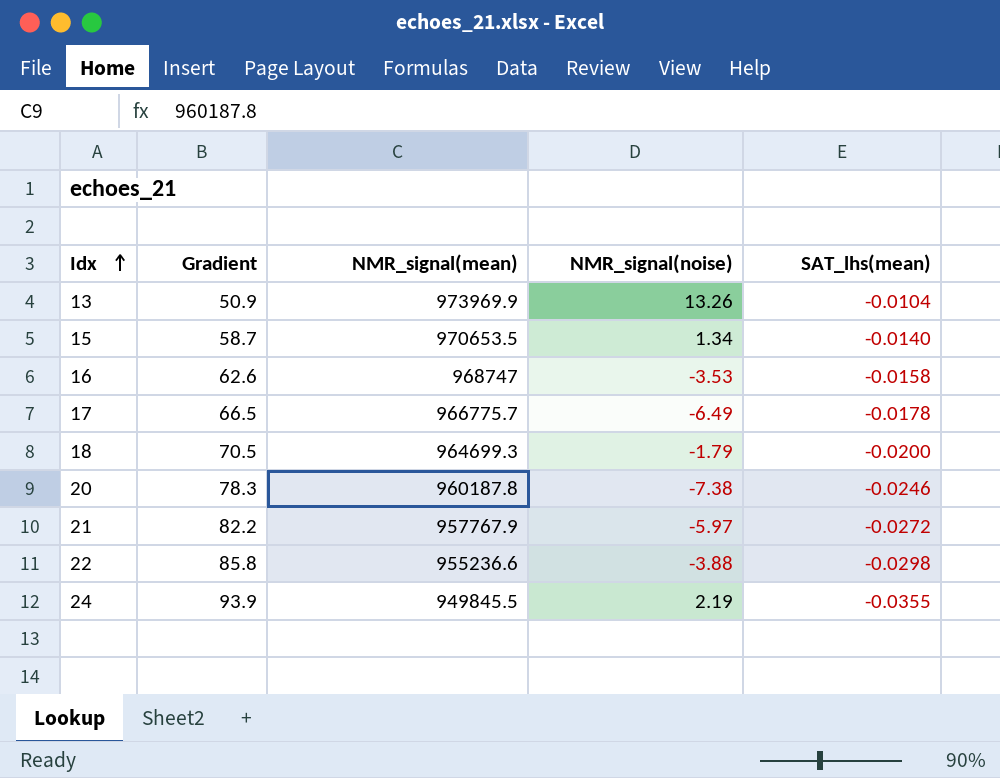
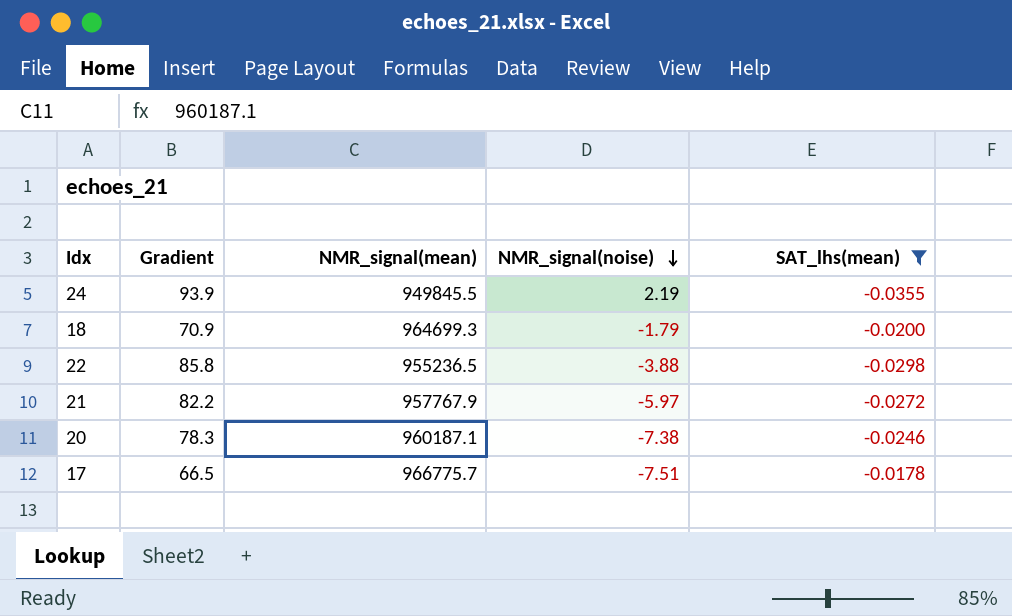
filter: none -> SAT_lhs(mean) <= -0.0178
row order: Idx ascending -> NMR_signal(noise) descending
18 | Gradient: 70.5 -> 70.9
22 | NMR_signal(mean): 955236.6 -> 955236.5
20 | NMR_signal(mean): 960187.8 -> 960187.1
17 | NMR_signal(noise): -6.49 -> -7.51

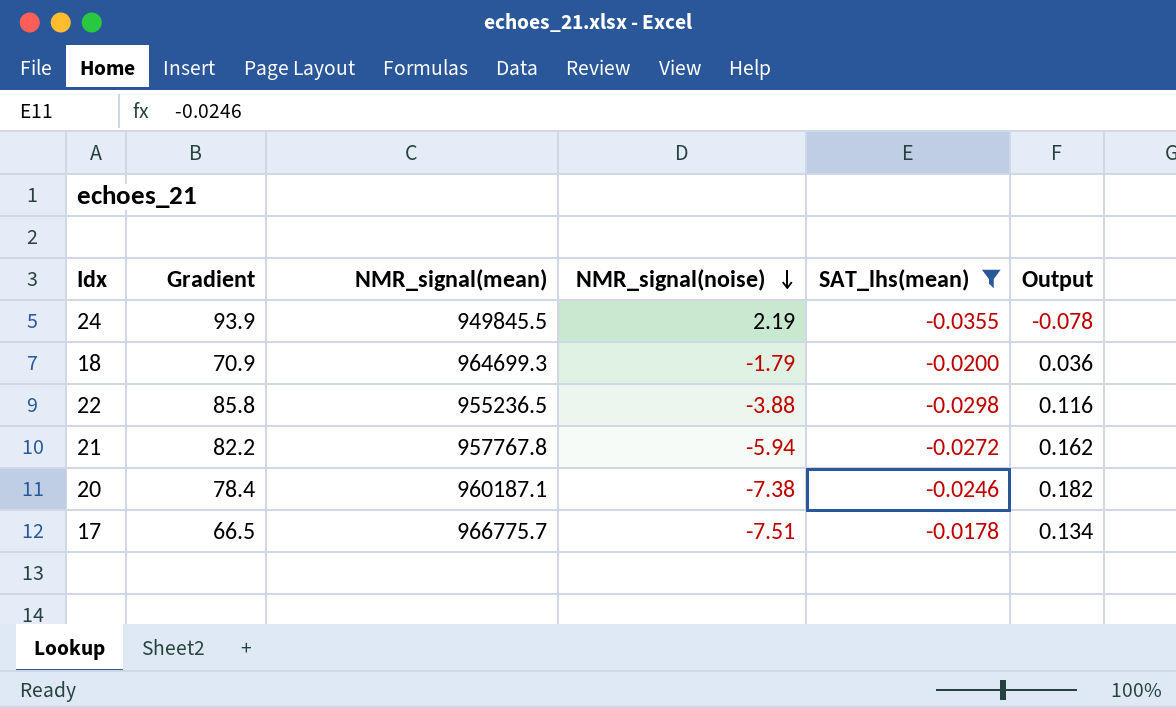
column Output | formula: none -> [NMR_signal(noise)] * [SAT_lhs(mean)]
21 | NMR_signal(mean): 957767.9 -> 957767.8
21 | NMR_signal(noise): -5.97 -> -5.94
20 | Gradient: 78.3 -> 78.4

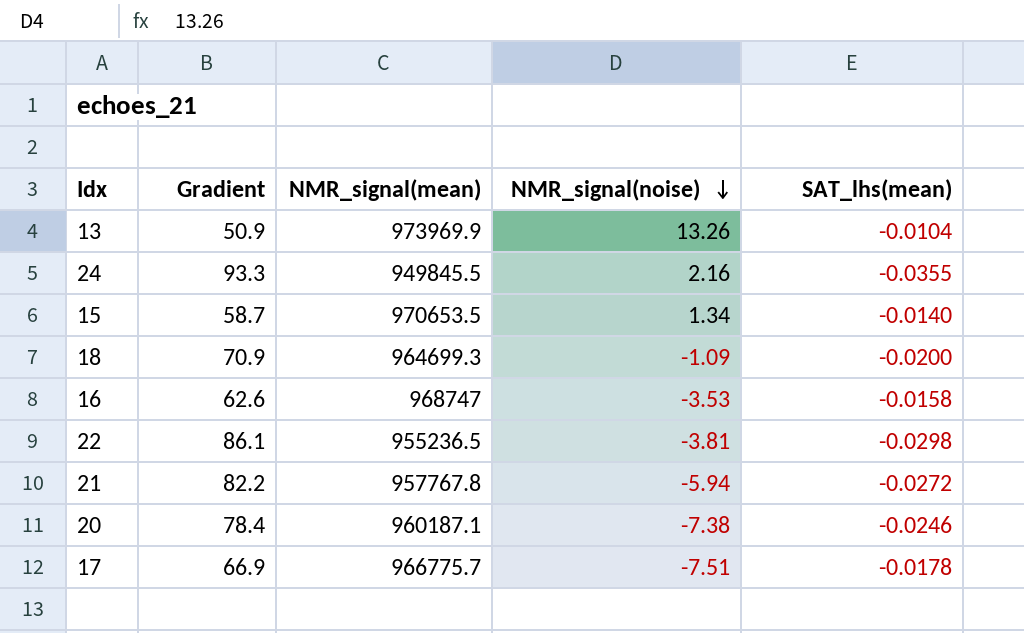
filter: SAT_lhs(mean) <= -0.0178 -> none
column Output | formula: [NMR_signal(noise)] * [SAT_lhs(mean)] -> none
24 | Gradient: 93.9 -> 93.3
24 | NMR_signal(noise): 2.19 -> 2.16
18 | NMR_signal(noise): -1.79 -> -1.09
22 | Gradient: 85.8 -> 86.1
22 | NMR_signal(noise): -3.88 -> -3.81
17 | Gradient: 66.5 -> 66.9

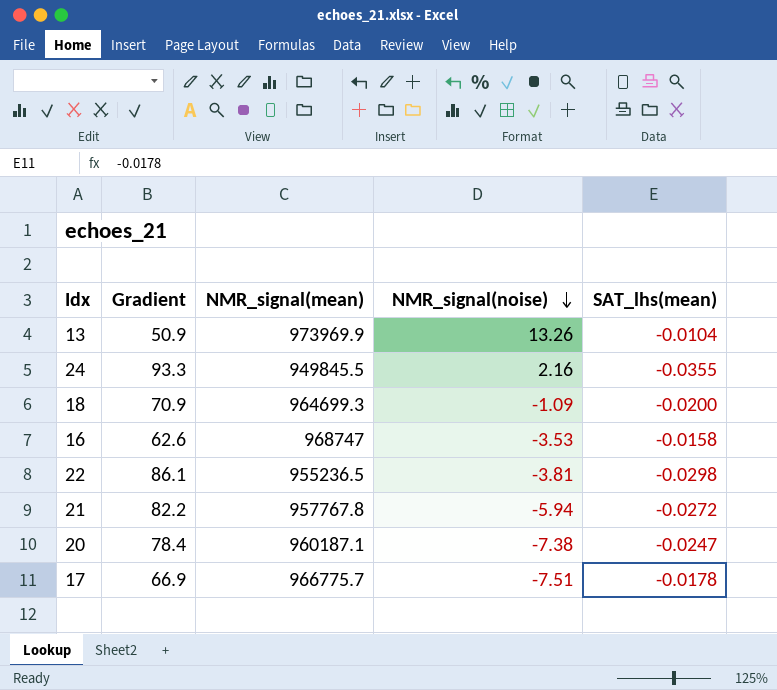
row 15: 58.7 | 970653.5 | 1.34 | -0.0140 -> none
20 | SAT_lhs(mean): -0.0246 -> -0.0247

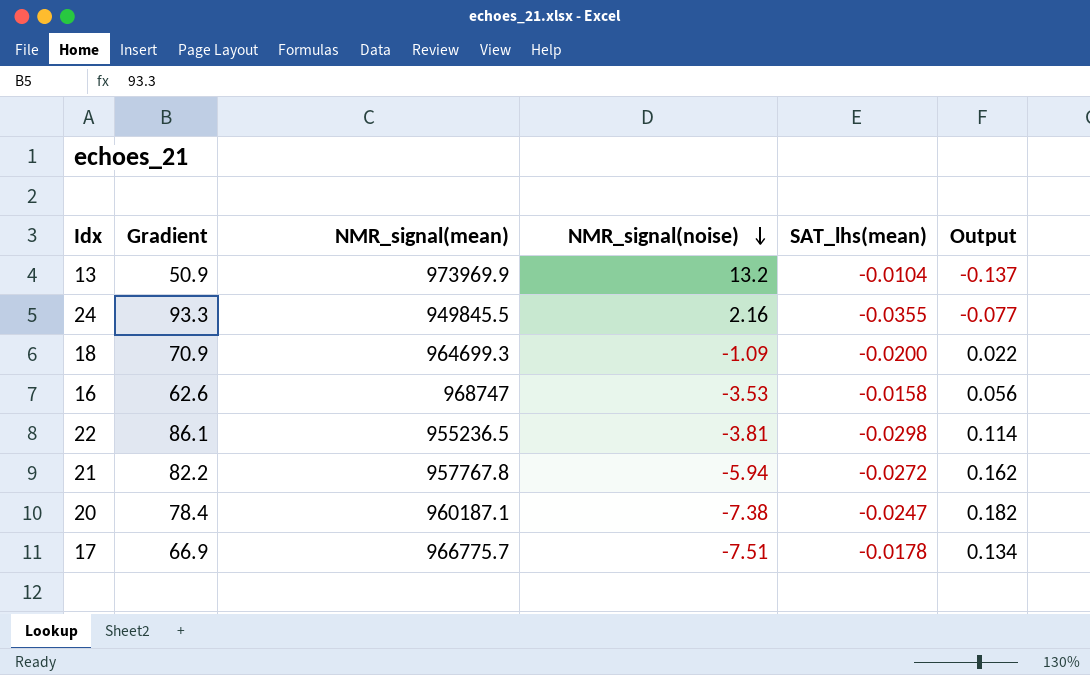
column Output | formula: none -> [NMR_signal(noise)] * [SAT_lhs(mean)]
13 | NMR_signal(noise): 13.26 -> 13.2

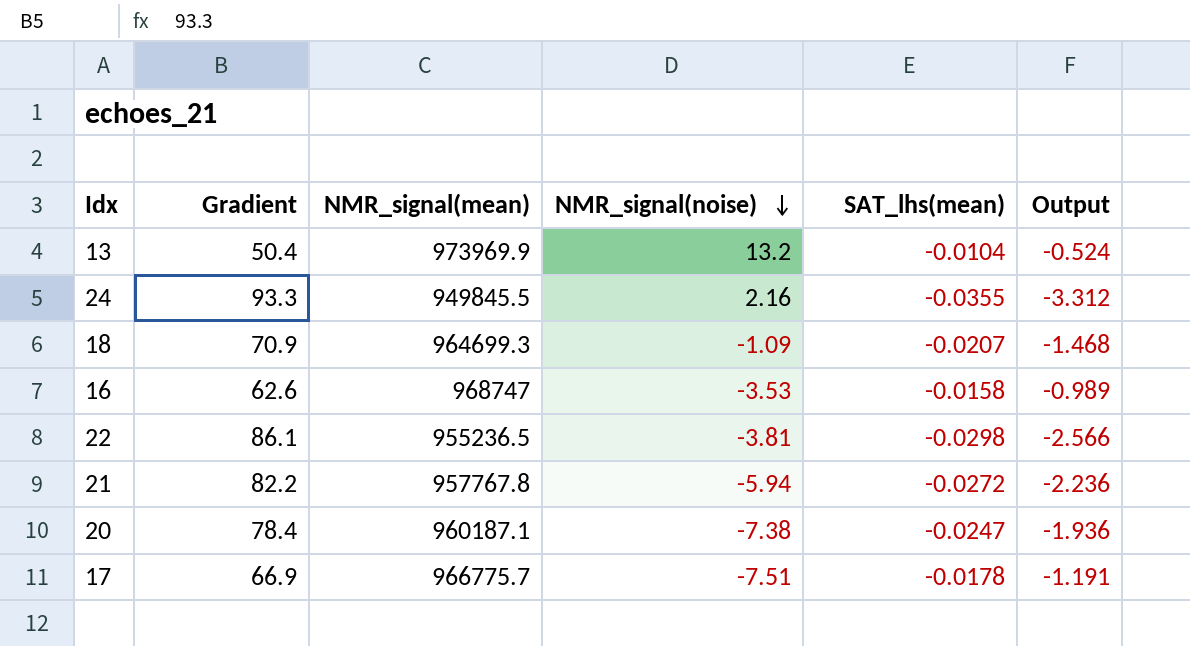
column Output | formula: [NMR_signal(noise)] * [SAT_lhs(mean)] -> [Gradient] * [SAT_lhs(mean)]
13 | Gradient: 50.9 -> 50.4
18 | SAT_lhs(mean): -0.0200 -> -0.0207

